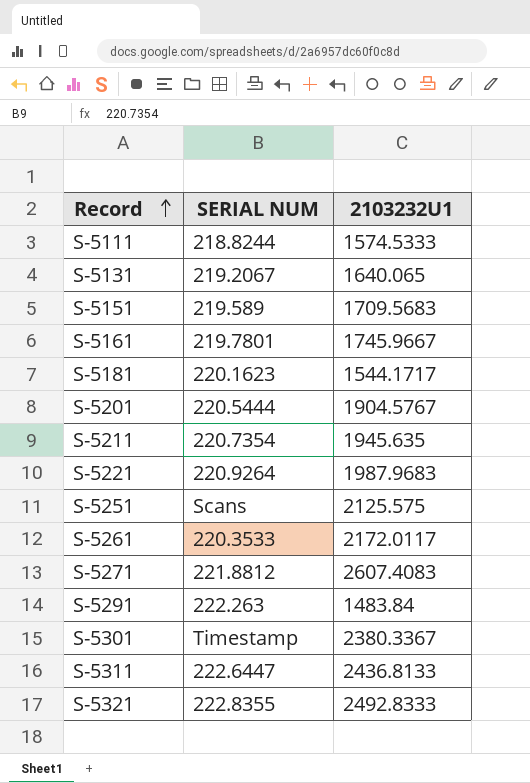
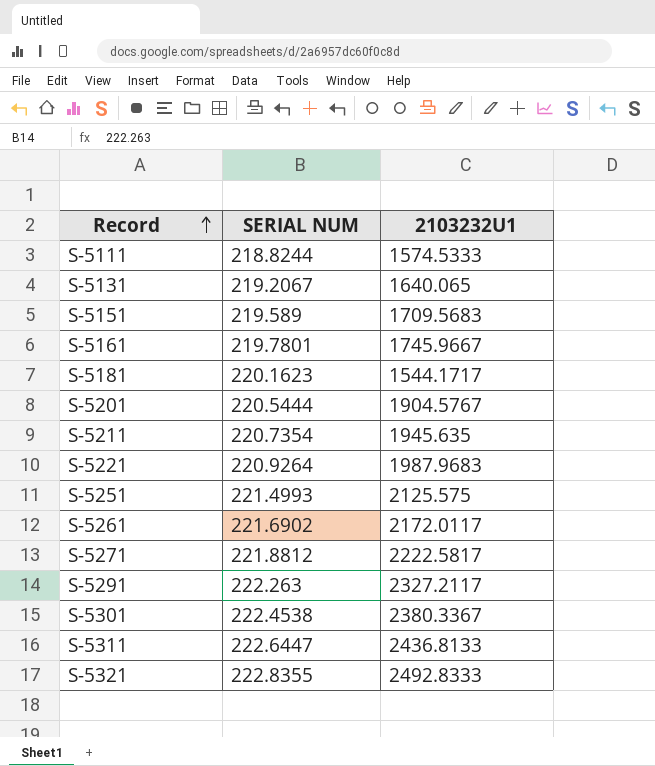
S-5251 | SERIAL NUM: Scans -> 221.4993
S-5261 | SERIAL NUM: 220.3533 -> 221.6902
S-5271 | 2103232U1: 2607.4083 -> 2222.5817
S-5291 | 2103232U1: 1483.84 -> 2327.2117
S-5301 | SERIAL NUM: Timestamp -> 222.4538

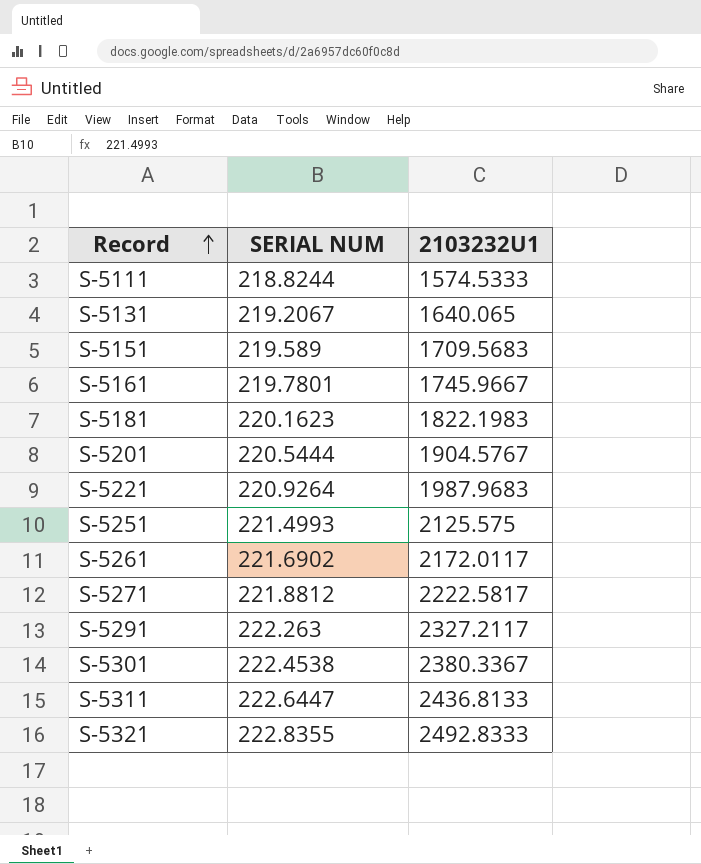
row S-5211: 220.7354 | 1945.635 -> none
S-5181 | 2103232U1: 1544.1717 -> 1822.1983

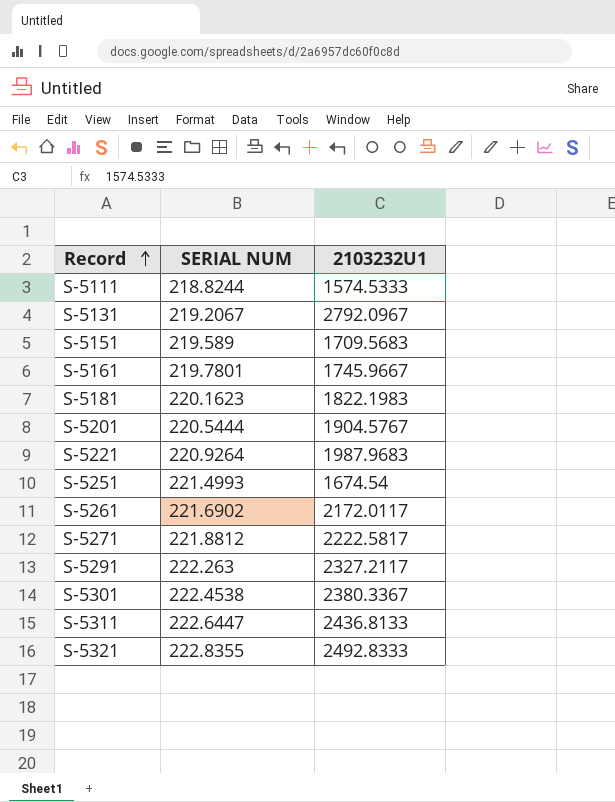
S-5131 | 2103232U1: 1640.065 -> 2792.0967
S-5251 | 2103232U1: 2125.575 -> 1674.54

